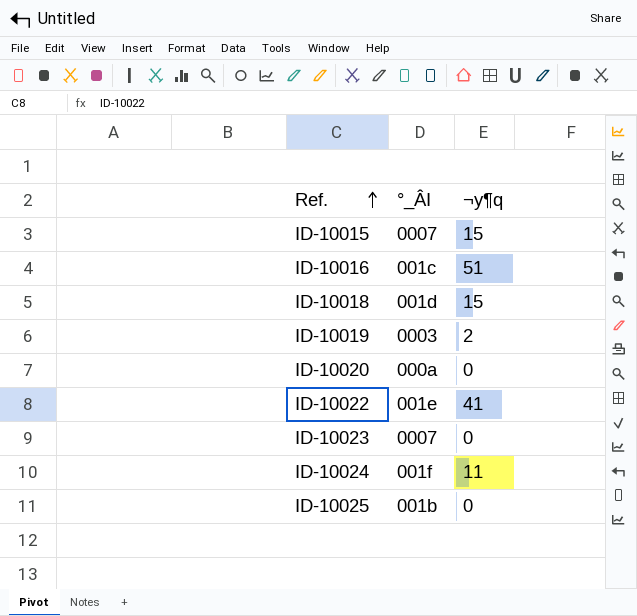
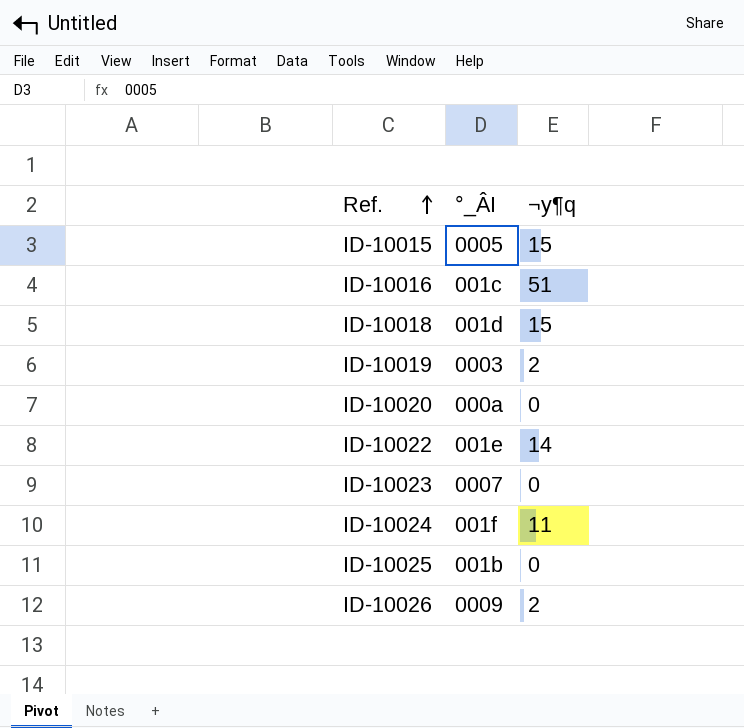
ID-10015 | °_ÂI: 0007 -> 0005
ID-10022 | ¬y¶q: 41 -> 14
row ID-10026: none -> 0009 | 2

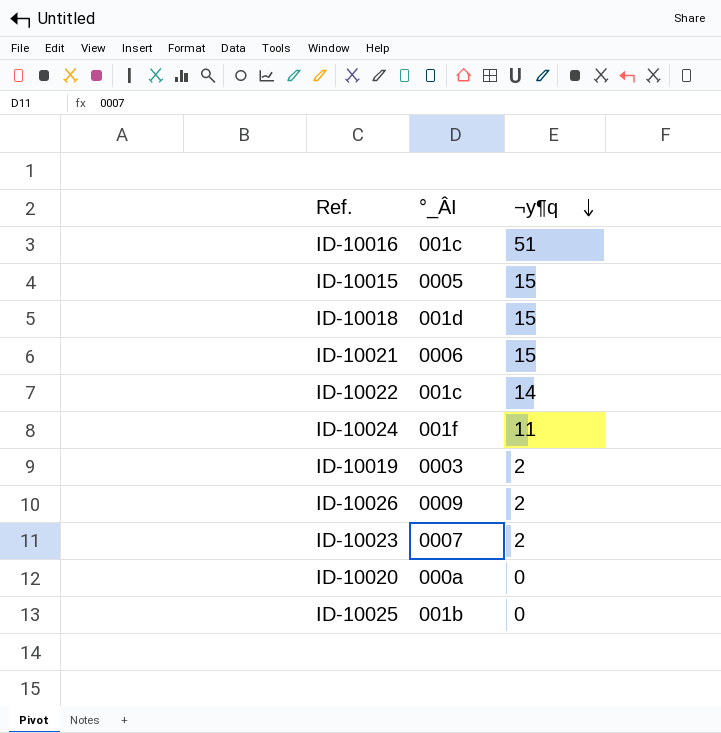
row order: Ref. ascending -> ¬y¶q descending
row ID-10021: none -> 0006 | 15
ID-10022 | °_ÂI: 001e -> 001c
ID-10023 | ¬y¶q: 0 -> 2

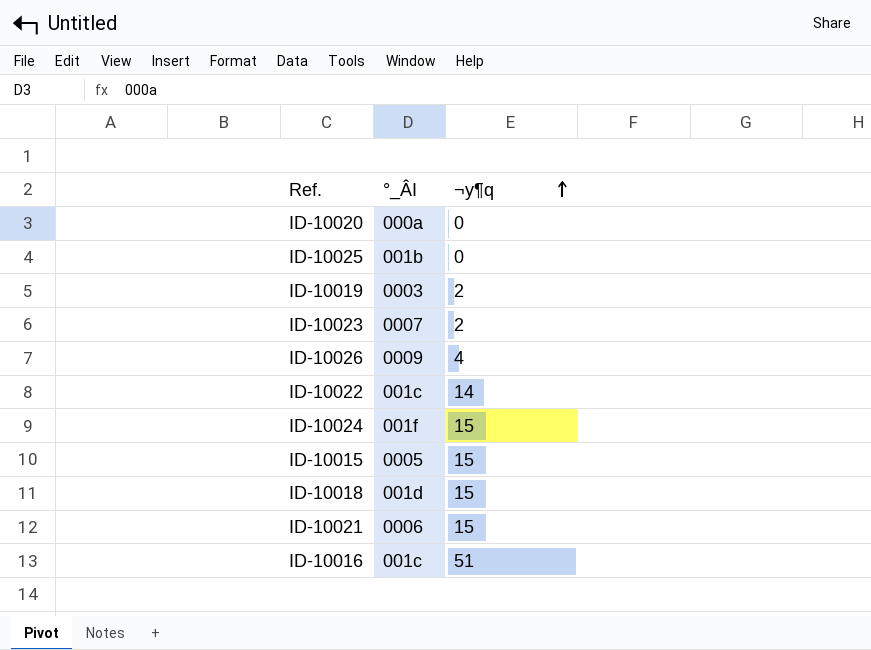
row order: ¬y¶q descending -> ¬y¶q ascending
ID-10026 | ¬y¶q: 2 -> 4
ID-10024 | ¬y¶q: 11 -> 15

